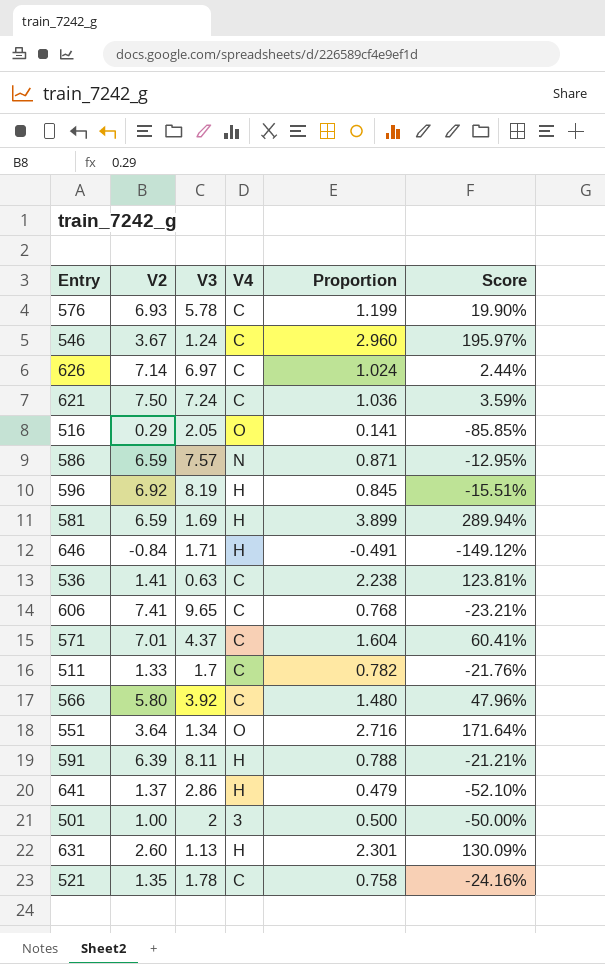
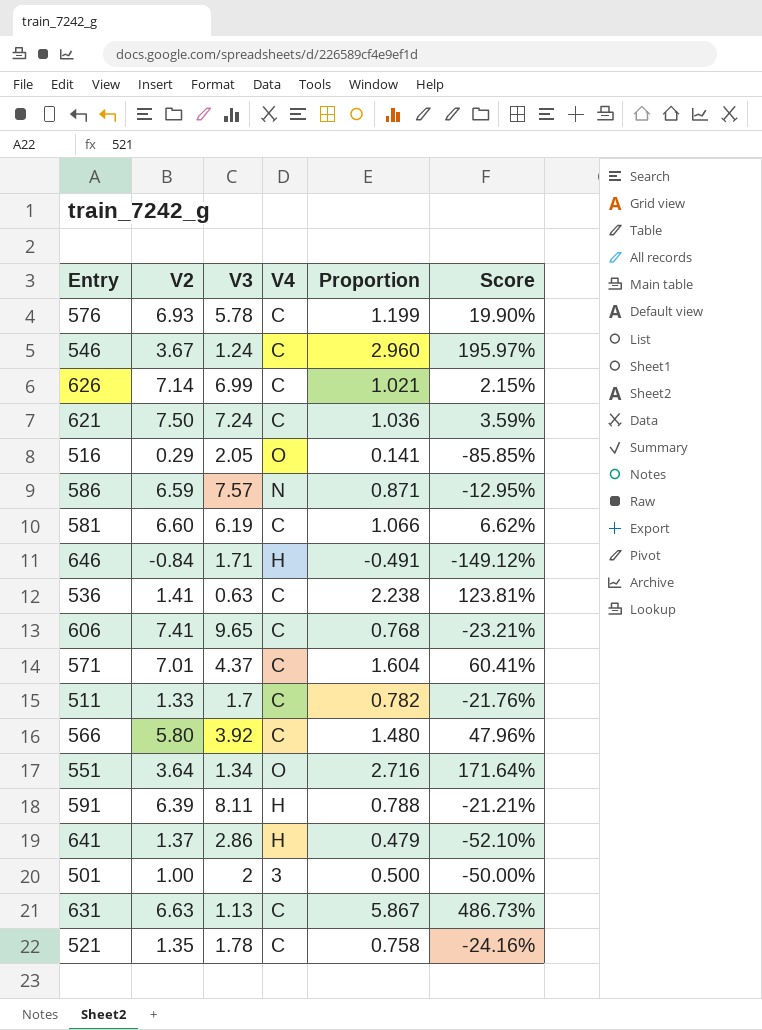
row 596: 6.92 | 8.19 | H | 0.845 | -15.51% -> none
626 | V3: 6.97 -> 6.99
626 | Proportion: 1.024 -> 1.021
626 | Score: 2.44% -> 2.15%
581 | V2: 6.59 -> 6.60
581 | V3: 1.69 -> 6.19
581 | V4: H -> C
581 | Proportion: 3.899 -> 1.066
581 | Score: 289.94% -> 6.62%
631 | V2: 2.60 -> 6.63
631 | V4: H -> C
631 | Proportion: 2.301 -> 5.867
631 | Score: 130.09% -> 486.73%

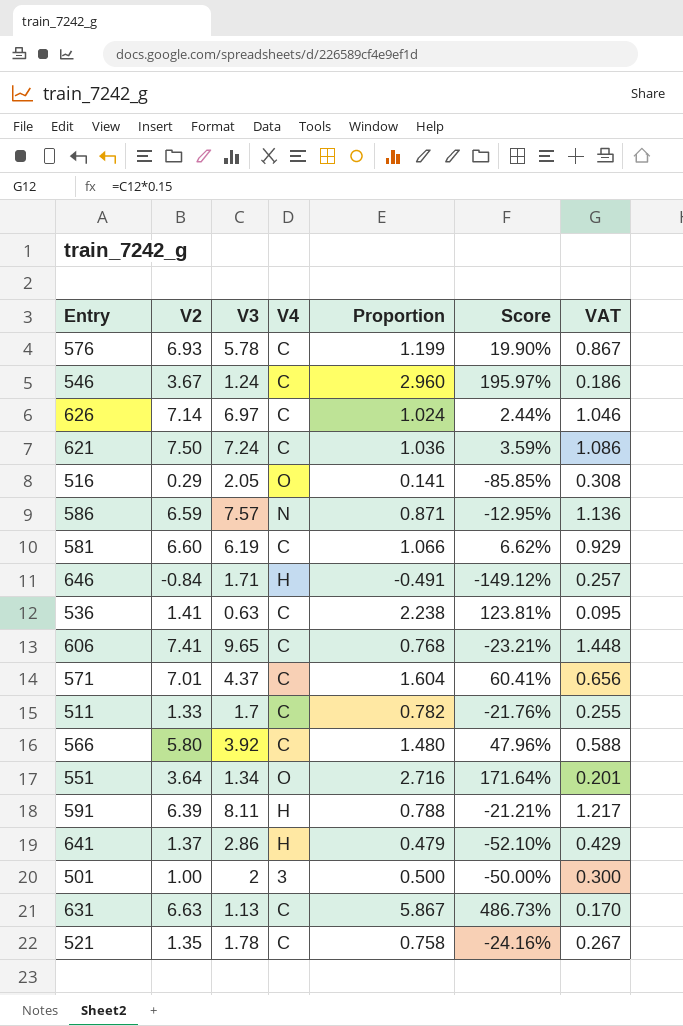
column VAT | formula: none -> [V3] * 0.15
626 | V3: 6.99 -> 6.97
626 | Proportion: 1.021 -> 1.024
626 | Score: 2.15% -> 2.44%

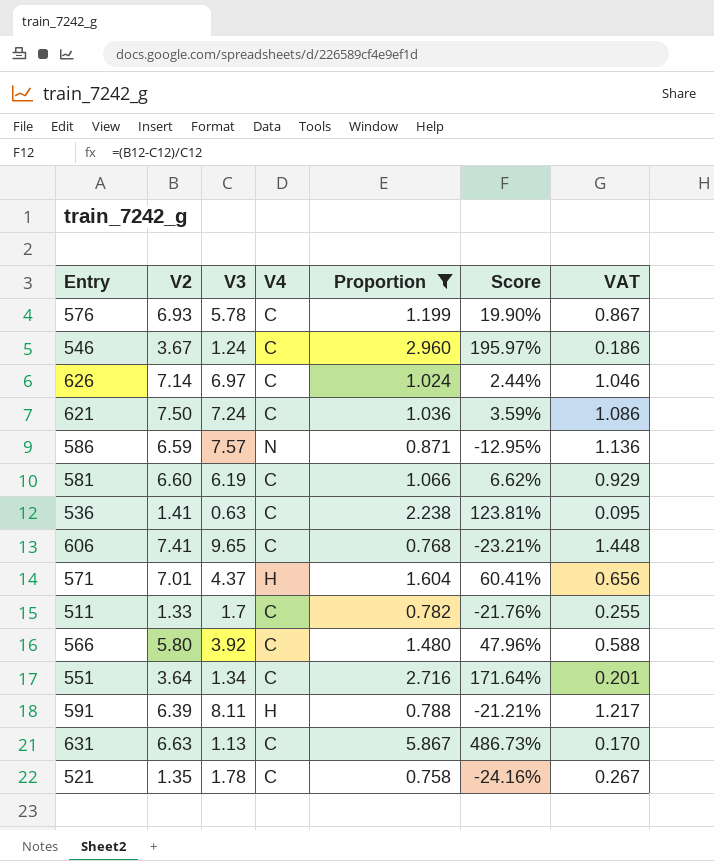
filter: none -> Proportion >= 0.758
571 | V4: C -> H
551 | V4: O -> C

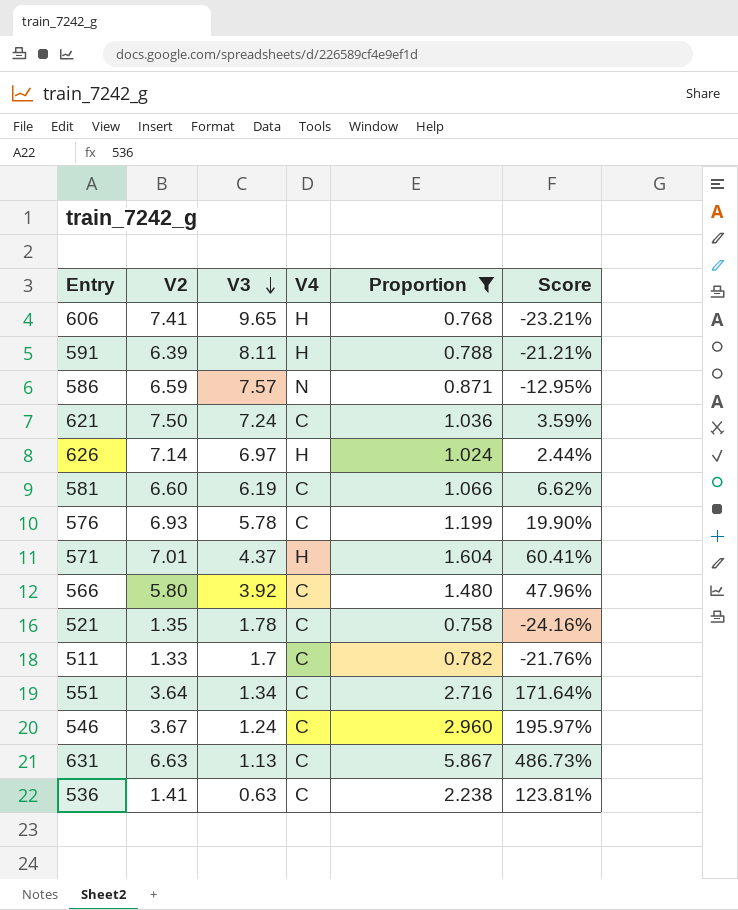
row order: none -> V3 descending
column VAT | formula: [V3] * 0.15 -> none
606 | V4: C -> H
626 | V4: C -> H

